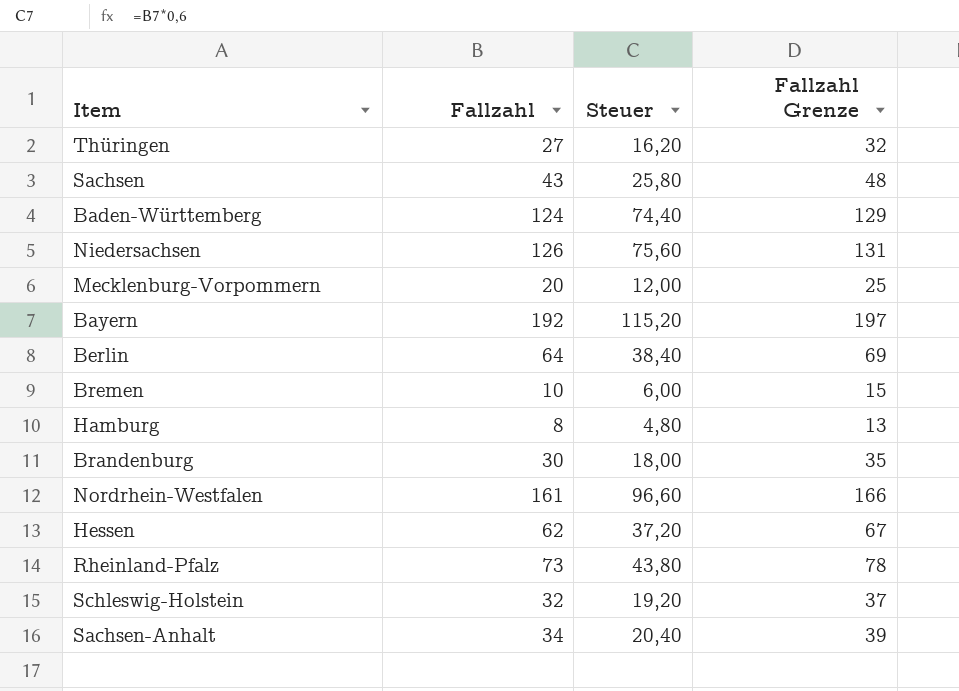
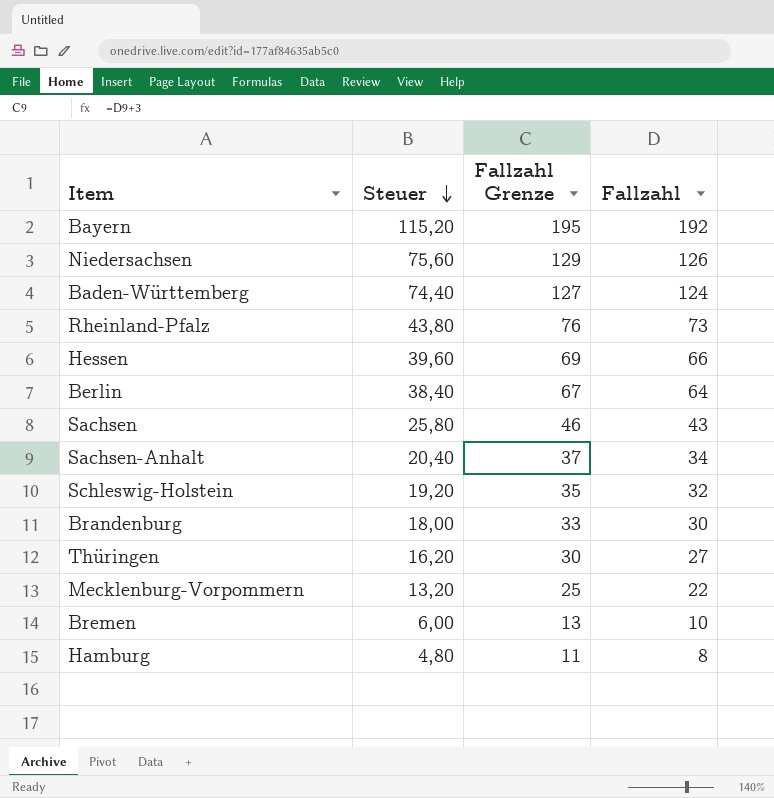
row order: none -> Steuer descending
column Fallzahl Grenze | formula: [Fallzahl] + 5 -> [Fallzahl] + 3
column Fallzahl | position: 2 -> 4
row Nordrhein-Westfalen: 161 | 96,60 | 166 -> none
Hessen | Steuer: 37,20 -> 39,60
Hessen | Fallzahl: 62 -> 66
Mecklenburg-Vorpommern | Steuer: 12,00 -> 13,20
Mecklenburg-Vorpommern | Fallzahl: 20 -> 22

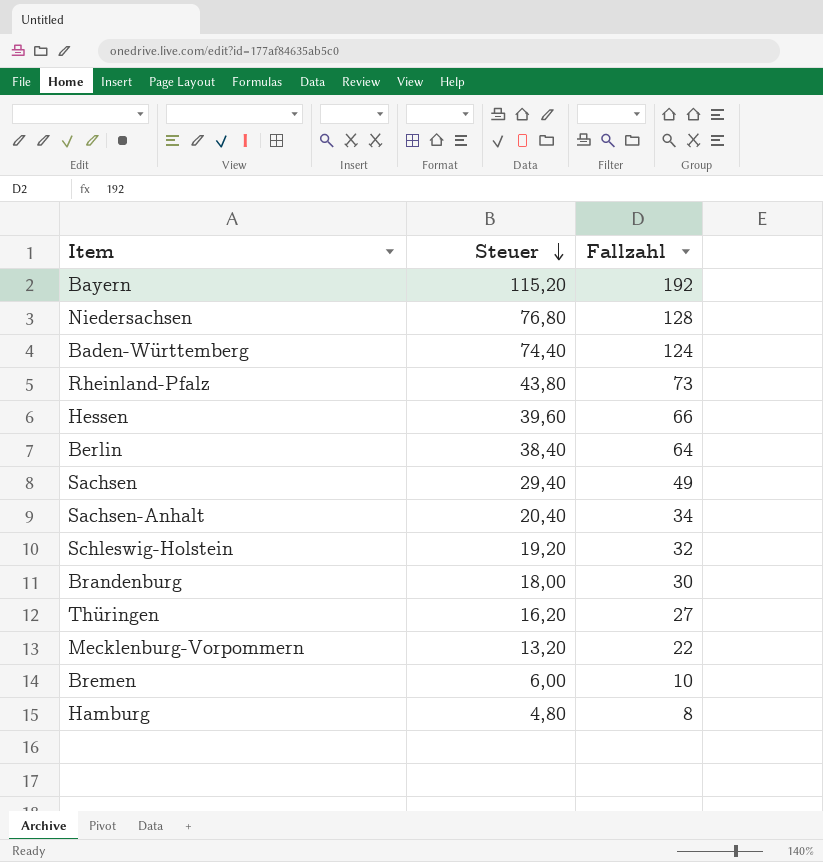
column Fallzahl Grenze | formula: [Fallzahl] + 3 -> none
Niedersachsen | Steuer: 75,60 -> 76,80
Niedersachsen | Fallzahl: 126 -> 128
Sachsen | Steuer: 25,80 -> 29,40
Sachsen | Fallzahl: 43 -> 49

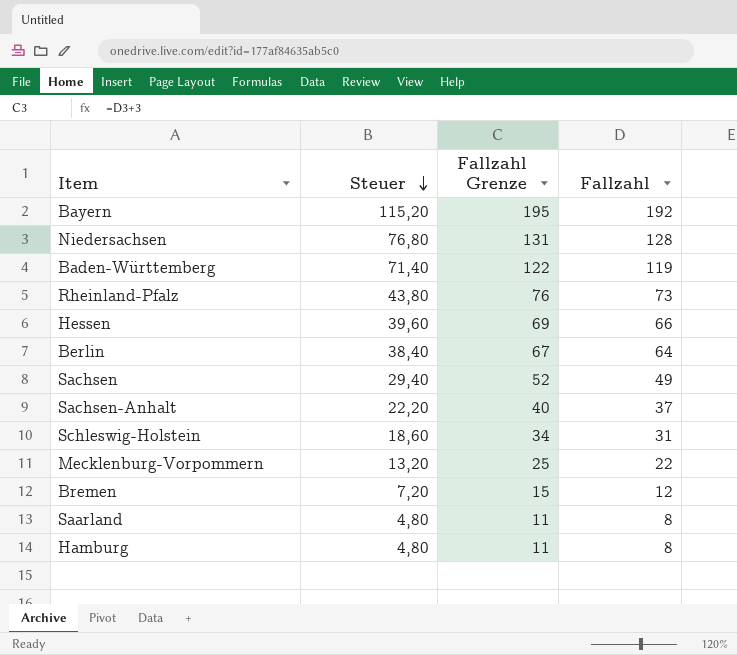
column Fallzahl Grenze | formula: none -> [Fallzahl] + 3
row Brandenburg: 18,00 | 30 -> none
row Thüringen: 16,20 | 27 -> none
Baden-Württemberg | Steuer: 74,40 -> 71,40
Baden-Württemberg | Fallzahl: 124 -> 119
Sachsen-Anhalt | Steuer: 20,40 -> 22,20
Sachsen-Anhalt | Fallzahl: 34 -> 37
Schleswig-Holstein | Steuer: 19,20 -> 18,60
Schleswig-Holstein | Fallzahl: 32 -> 31
Bremen | Steuer: 6,00 -> 7,20
Bremen | Fallzahl: 10 -> 12
row Saarland: none -> 4,80 | 11 | 8

